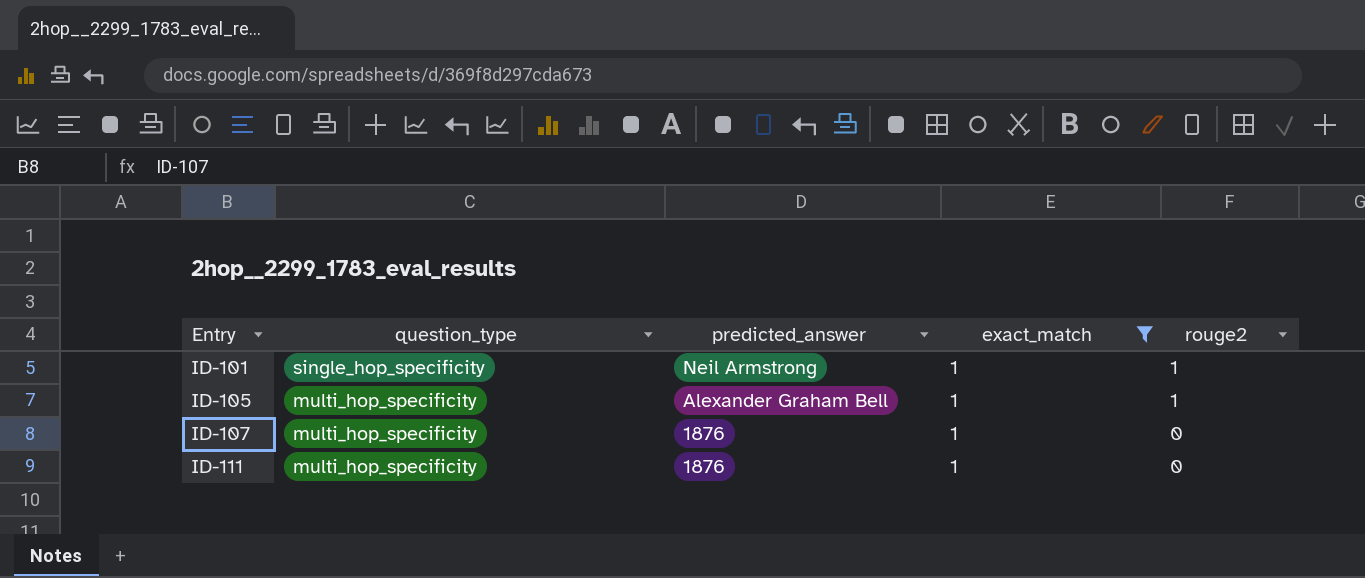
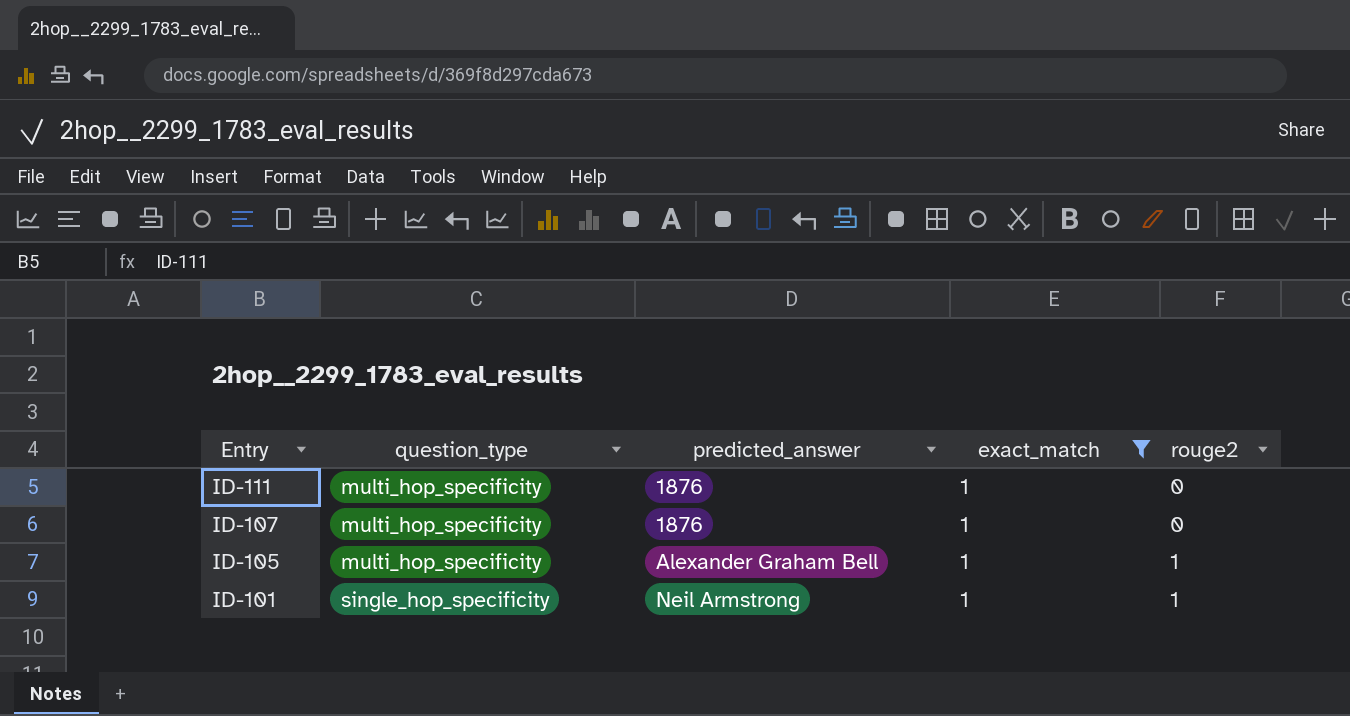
row order: Entry ascending -> Entry descending

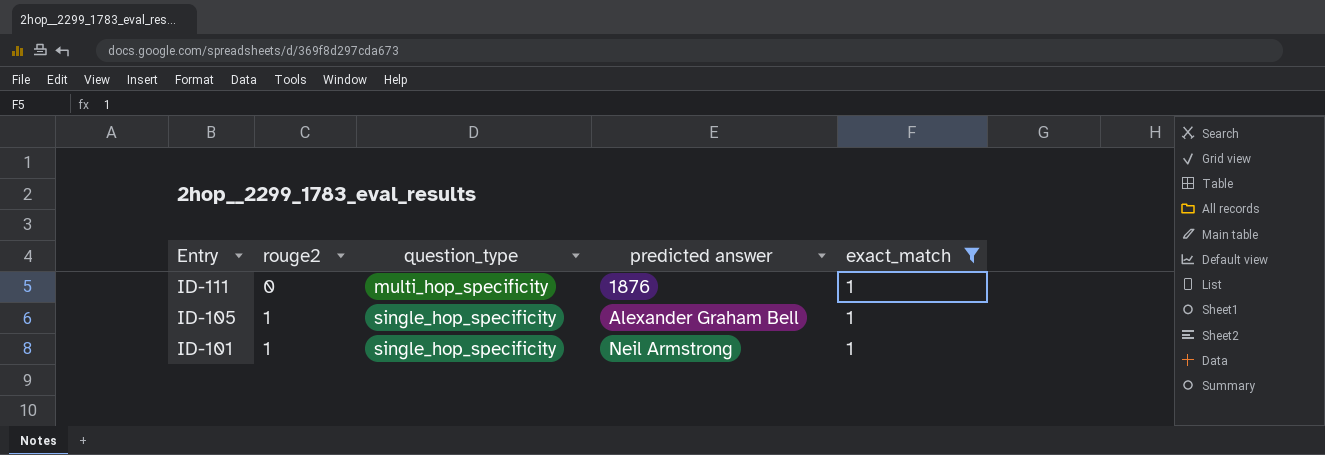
column rouge2 | position: 5 -> 2
column name: predicted_answer -> predicted answer
row ID-107: multi_hop_specificity | 1876 | 1 | 0 -> none
ID-105 | question_type: multi_hop_specificity -> single_hop_specificity

